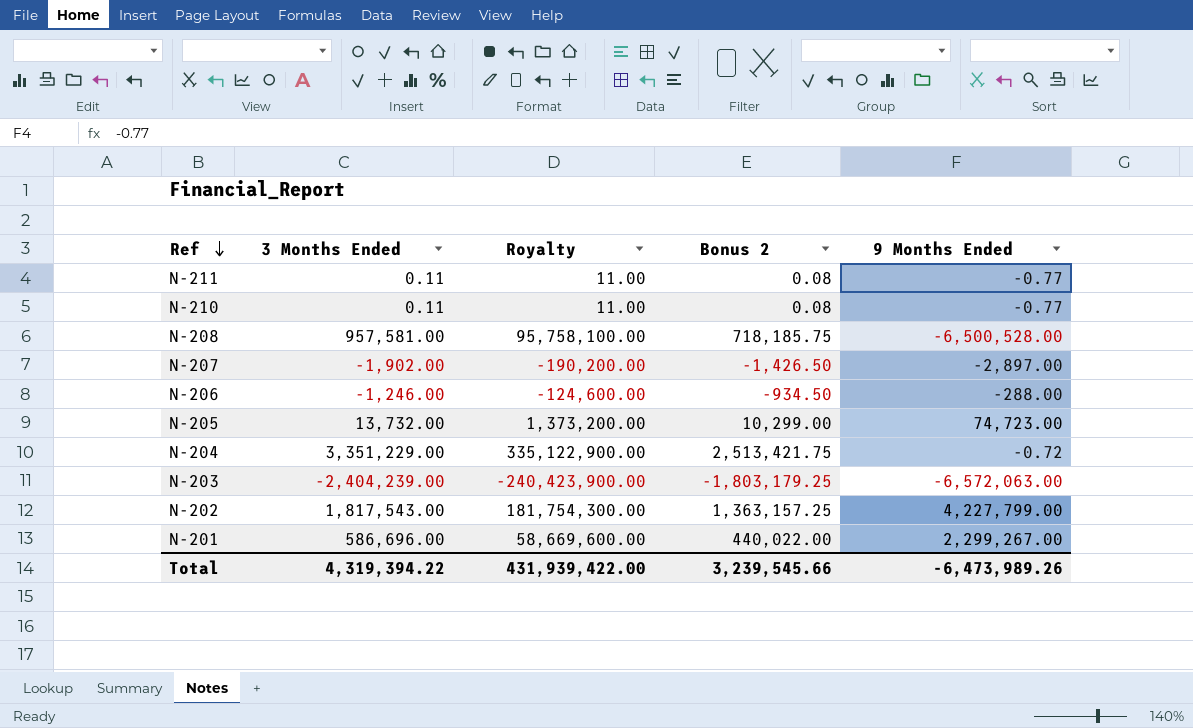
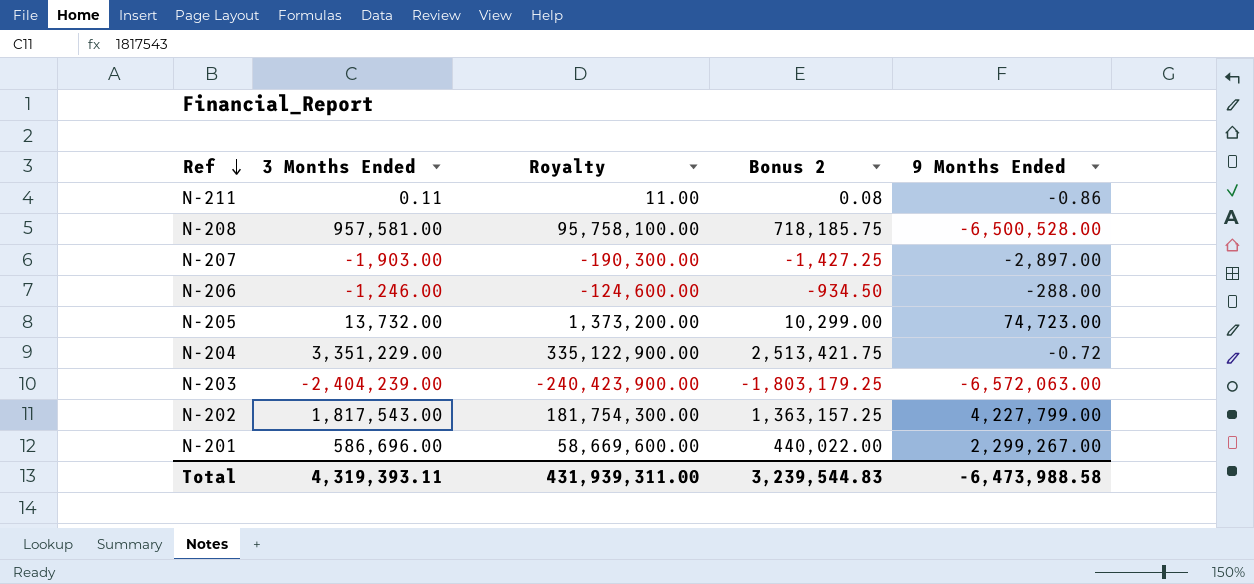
row N-210: 0.11 | 11.00 | 0.08 | -0.77 -> none
N-211 | 9 Months Ended: -0.77 -> -0.86
N-207 | 3 Months Ended: -1,902.00 -> -1,903.00
N-207 | Royalty: -190,200.00 -> -190,300.00
N-207 | Bonus 2: -1,426.50 -> -1,427.25
Total | 3 Months Ended: 4,319,394.22 -> 4,319,393.11
Total | Royalty: 431,939,422.00 -> 431,939,311.00
Total | Bonus 2: 3,239,545.66 -> 3,239,544.83
Total | 9 Months Ended: -6,473,989.26 -> -6,473,988.58

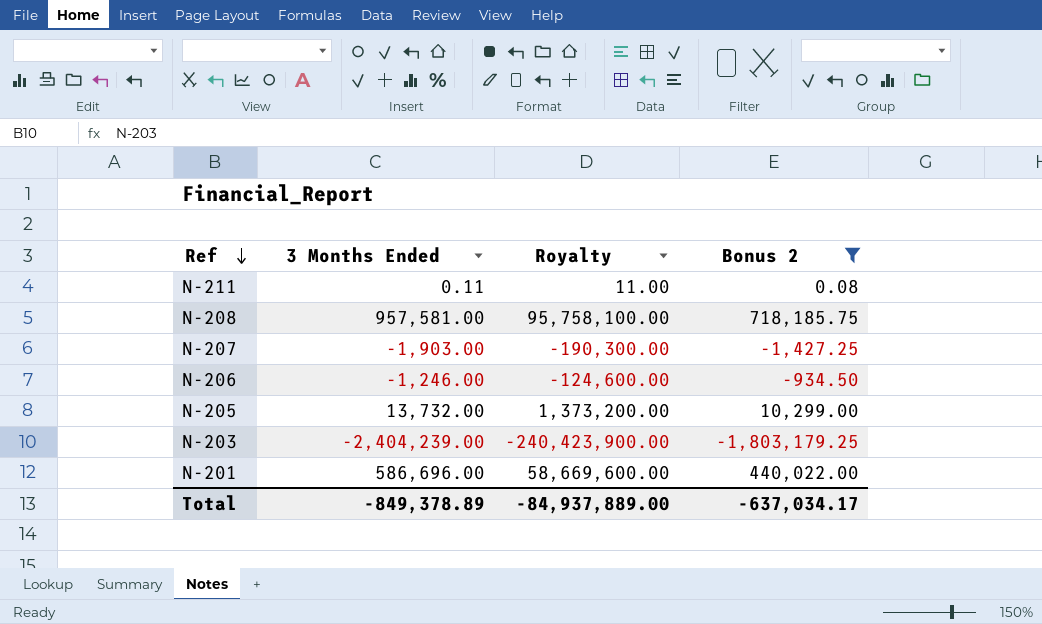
filter: none -> Bonus 2 <= 718,185.75
column 9 Months Ended | position: 5 -> none
Total | 3 Months Ended: 4,319,393.11 -> -849,378.89
Total | Royalty: 431,939,311.00 -> -84,937,889.00
Total | Bonus 2: 3,239,544.83 -> -637,034.17

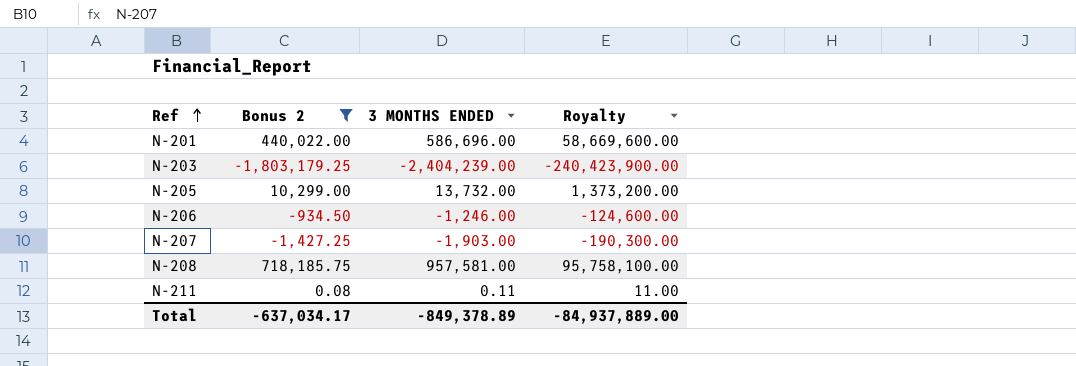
row order: Ref descending -> Ref ascending
column Bonus 2 | position: 4 -> 2
column name: 3 Months Ended -> 3 MONTHS ENDED

